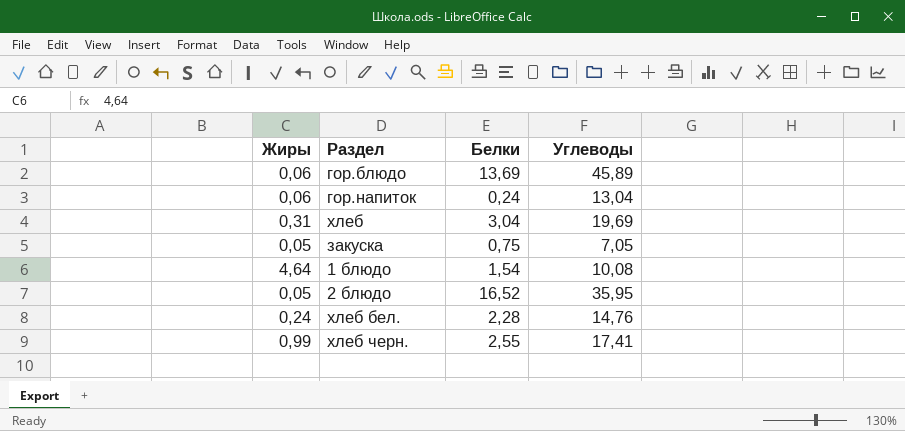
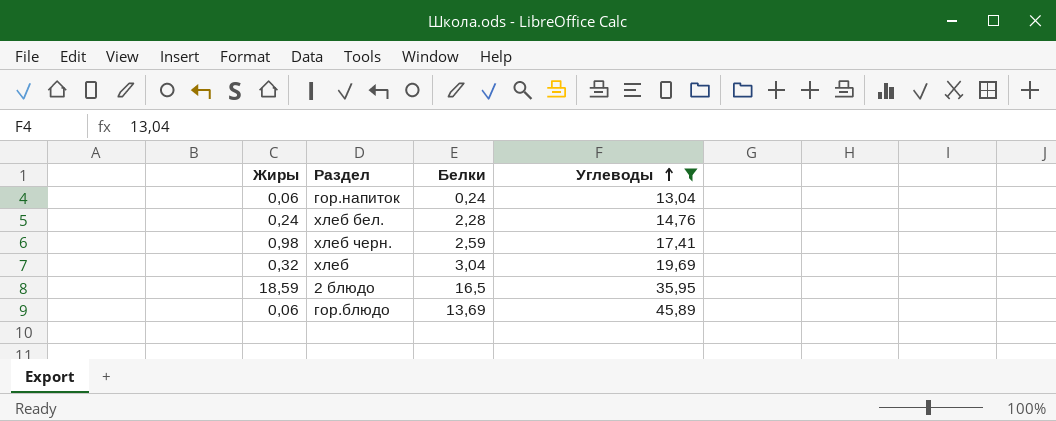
filter: none -> Углеводы >= 13,04
row order: none -> Углеводы ascending
хлеб черн. | Жиры: 0,99 -> 0,98
хлеб черн. | Белки: 2,55 -> 2,59
хлеб | Жиры: 0,31 -> 0,32
2 блюдо | Жиры: 0,05 -> 18,59
2 блюдо | Белки: 16,52 -> 16,5

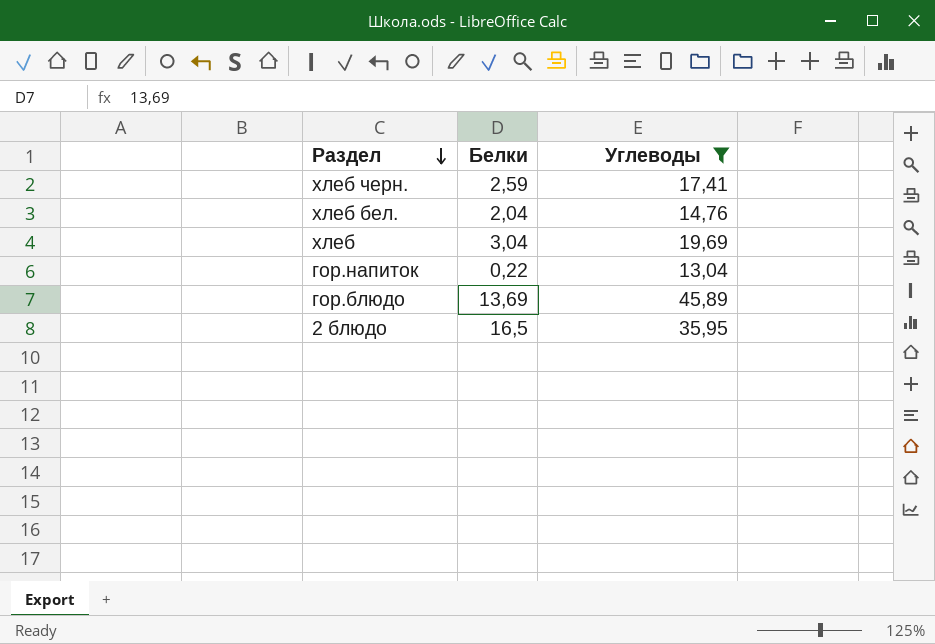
row order: Углеводы ascending -> Раздел descending
column Жиры | position: 1 -> none
хлеб бел. | Белки: 2,28 -> 2,04
гор.напиток | Белки: 0,24 -> 0,22

